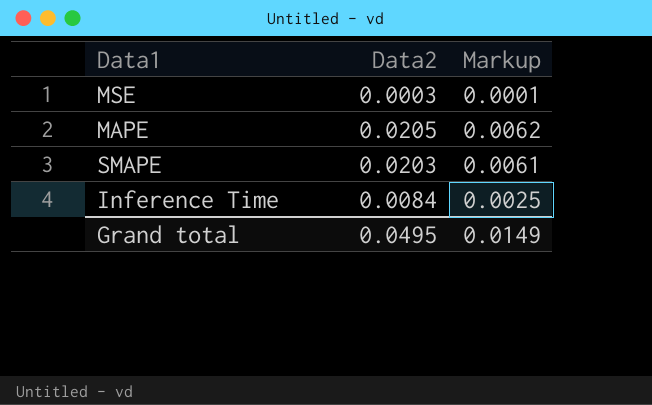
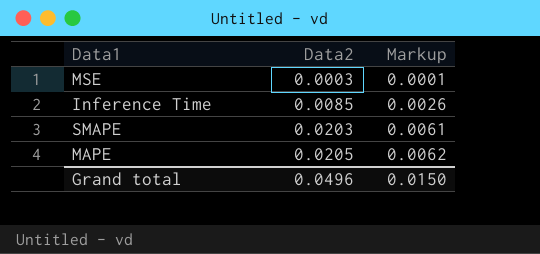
row order: none -> Data2 ascending
Inference Time | Data2: 0.0084 -> 0.0085
Inference Time | Markup: 0.0025 -> 0.0026
Grand total | Data2: 0.0495 -> 0.0496
Grand total | Markup: 0.0149 -> 0.0150

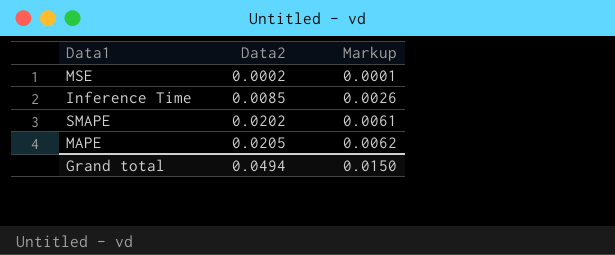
MSE | Data2: 0.0003 -> 0.0002
SMAPE | Data2: 0.0203 -> 0.0202
Grand total | Data2: 0.0496 -> 0.0494

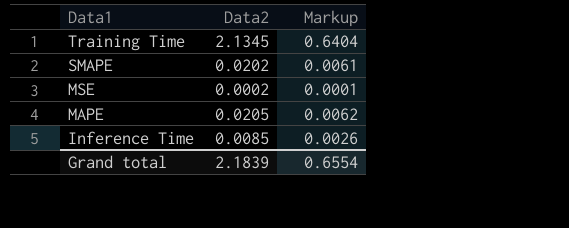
row order: Data2 ascending -> Data1 descending
row Training Time: none -> 2.1345 | 0.6404
Grand total | Data2: 0.0494 -> 2.1839
Grand total | Markup: 0.0150 -> 0.6554

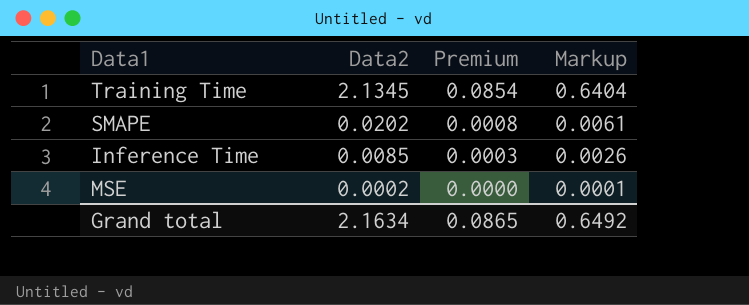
row order: Data1 descending -> Data2 descending
column Premium | formula: none -> [Data2] * 0.04
row MAPE: 0.0205 | 0.0062 -> none
Grand total | Data2: 2.1839 -> 2.1634
Grand total | Markup: 0.6554 -> 0.6492

